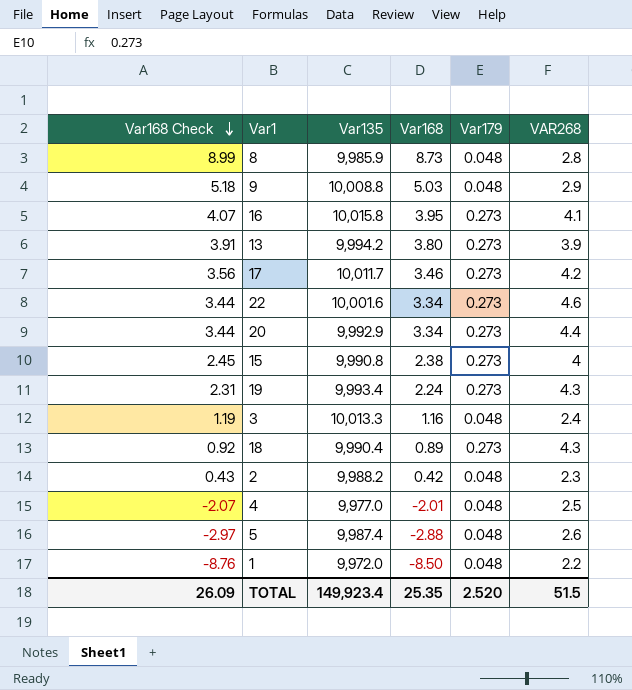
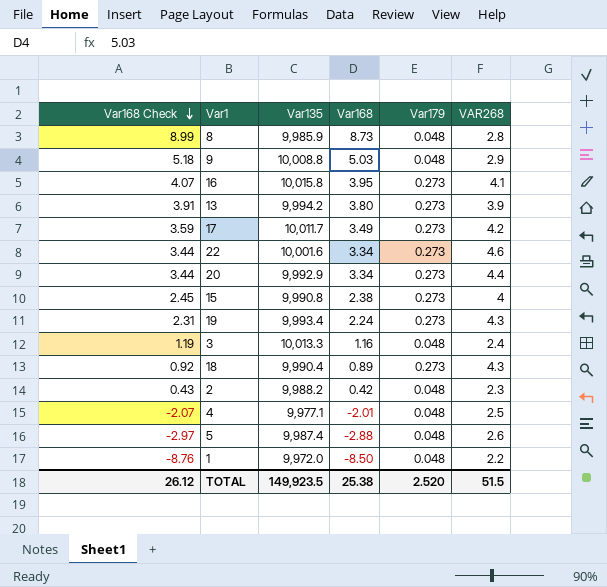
17 | Var168 Check: 3.56 -> 3.59
17 | Var168: 3.46 -> 3.49
4 | Var135: 9,977.0 -> 9,977.1
TOTAL | Var168 Check: 26.09 -> 26.12
TOTAL | Var135: 149,923.4 -> 149,923.5
TOTAL | Var168: 25.35 -> 25.38

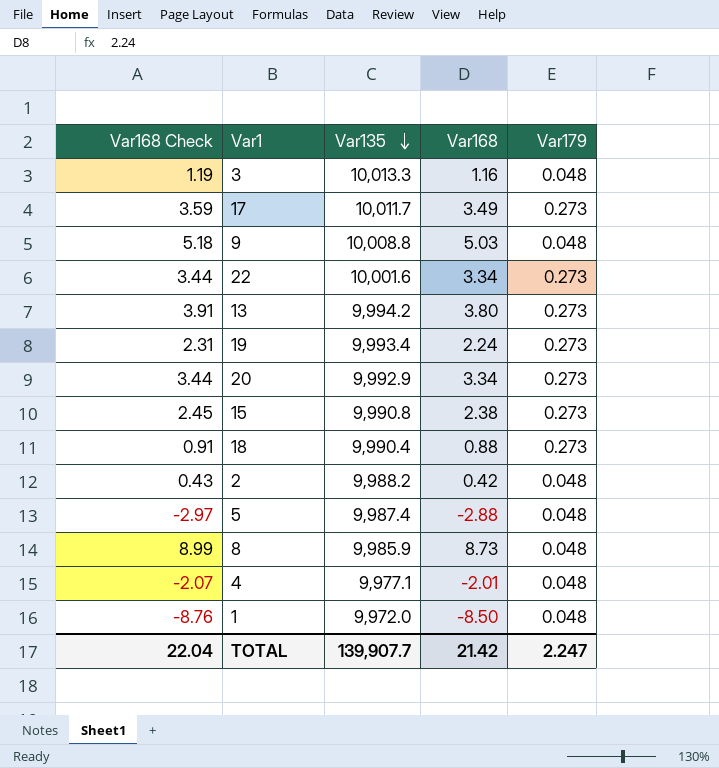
row order: Var168 Check descending -> Var135 descending
column VAR268 | position: 6 -> none
row 16: 4.07 | 10,015.8 | 3.95 | 0.273 | 4.1 -> none
18 | Var168 Check: 0.92 -> 0.91
18 | Var168: 0.89 -> 0.88
TOTAL | Var168 Check: 26.12 -> 22.04
TOTAL | Var135: 149,923.5 -> 139,907.7
TOTAL | Var168: 25.38 -> 21.42
TOTAL | Var179: 2.520 -> 2.247

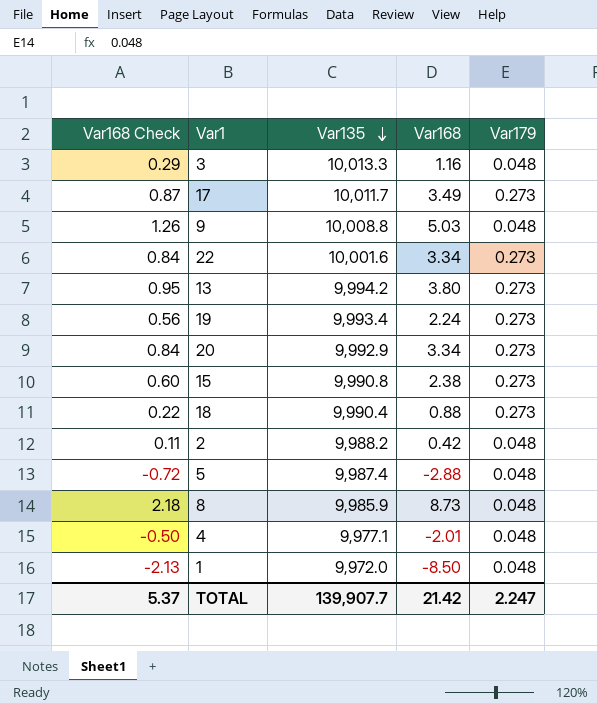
column Var168 Check | formula: [Var168] * 1.03 -> [Var168] * 0.25
TOTAL | Var168 Check: 22.04 -> 5.37

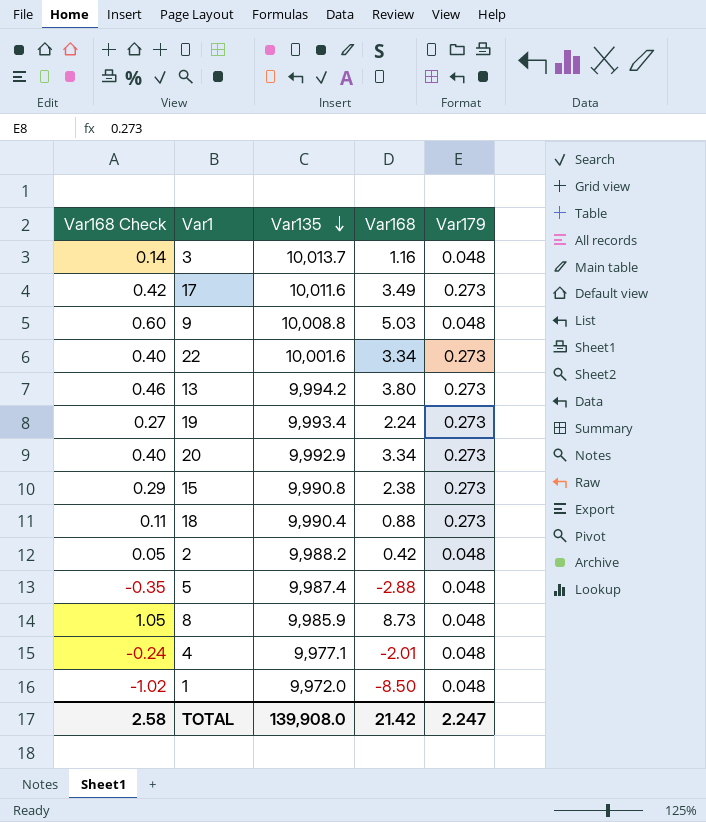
column Var168 Check | formula: [Var168] * 0.25 -> [Var168] * 0.12
3 | Var135: 10,013.3 -> 10,013.7
17 | Var135: 10,011.7 -> 10,011.6
TOTAL | Var168 Check: 5.37 -> 2.58
TOTAL | Var135: 139,907.7 -> 139,908.0

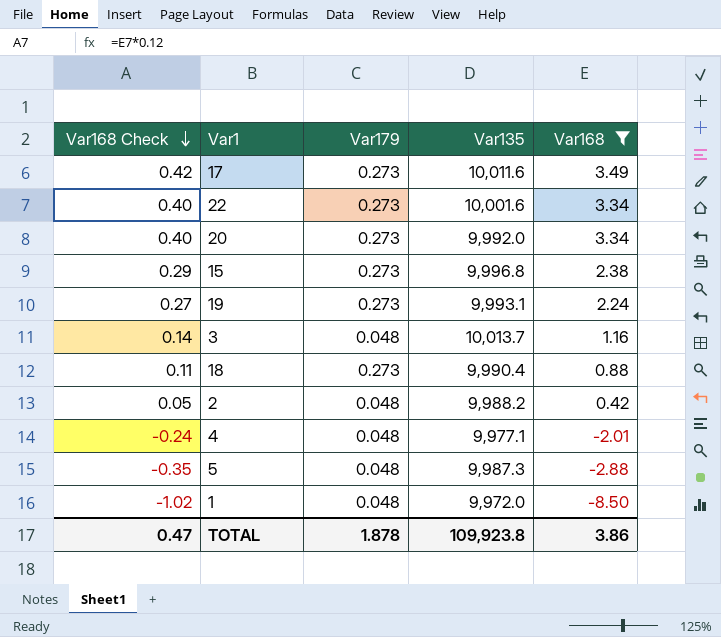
filter: none -> Var168 <= 3.49
row order: Var135 descending -> Var168 Check descending
column Var179 | position: 5 -> 3
20 | Var135: 9,992.9 -> 9,992.0
15 | Var135: 9,990.8 -> 9,996.8
19 | Var135: 9,993.4 -> 9,993.1
5 | Var135: 9,987.4 -> 9,987.3
TOTAL | Var168 Check: 2.58 -> 0.47
TOTAL | Var179: 2.247 -> 1.878
TOTAL | Var135: 139,908.0 -> 109,923.8
TOTAL | Var168: 21.42 -> 3.86

